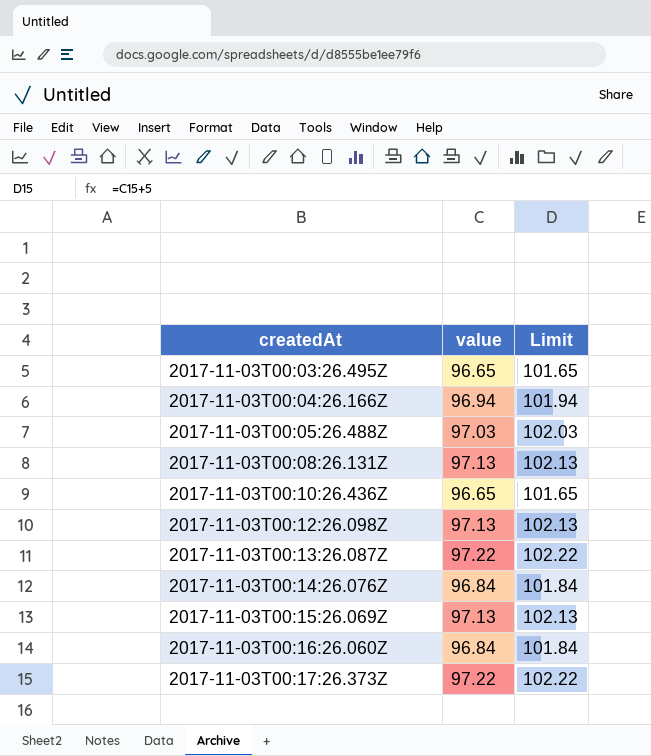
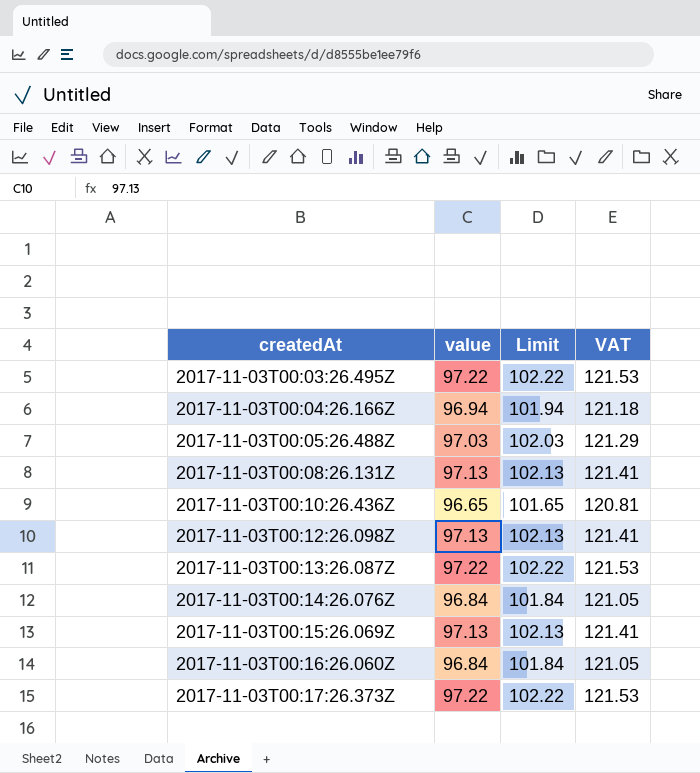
column VAT | formula: none -> [value] * 1.25
2017-11-03T00:03:26.495Z | value: 96.65 -> 97.22
2017-11-03T00:03:26.495Z | Limit: 101.65 -> 102.22

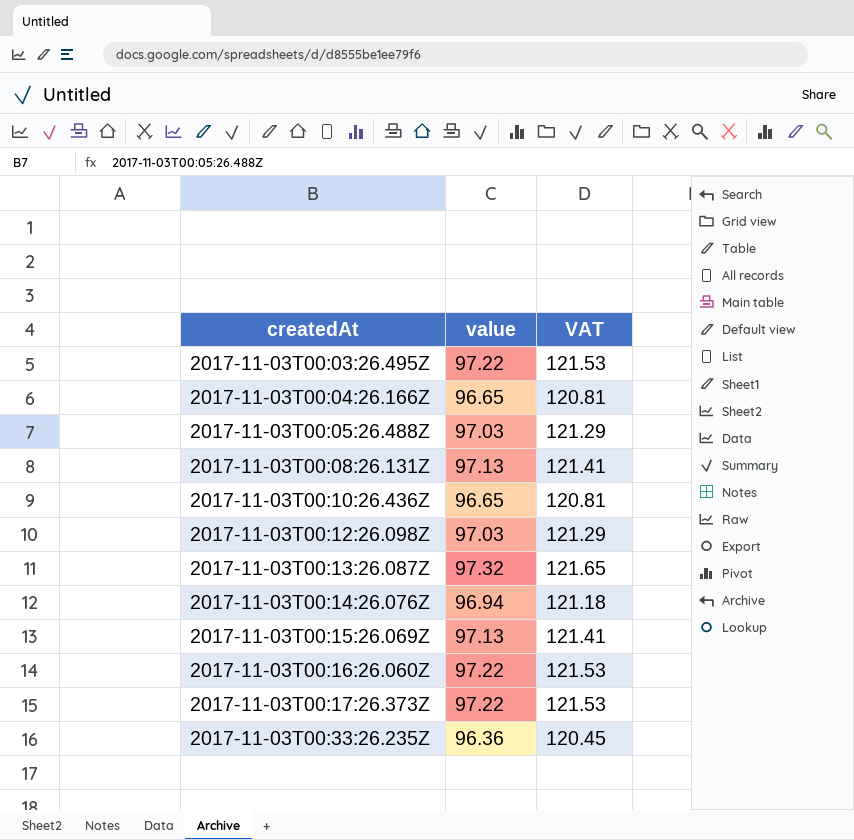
column Limit | formula: [value] + 5 -> none
2017-11-03T00:04:26.166Z | value: 96.94 -> 96.65
2017-11-03T00:04:26.166Z | VAT: 121.18 -> 120.81
2017-11-03T00:12:26.098Z | value: 97.13 -> 97.03
2017-11-03T00:12:26.098Z | VAT: 121.41 -> 121.29
2017-11-03T00:13:26.087Z | value: 97.22 -> 97.32
2017-11-03T00:13:26.087Z | VAT: 121.53 -> 121.65
2017-11-03T00:14:26.076Z | value: 96.84 -> 96.94
2017-11-03T00:14:26.076Z | VAT: 121.05 -> 121.18
2017-11-03T00:16:26.060Z | value: 96.84 -> 97.22
2017-11-03T00:16:26.060Z | VAT: 121.05 -> 121.53
row 2017-11-03T00:33:26.235Z: none -> 96.36 | 120.45

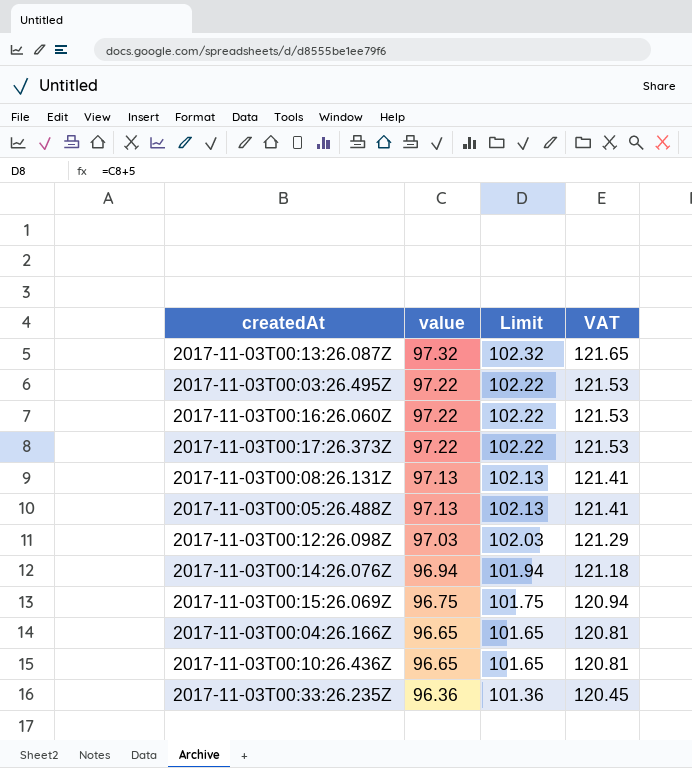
row order: createdAt ascending -> value descending
column Limit | formula: none -> [value] + 5
2017-11-03T00:05:26.488Z | value: 97.03 -> 97.13
2017-11-03T00:05:26.488Z | VAT: 121.29 -> 121.41
2017-11-03T00:15:26.069Z | value: 97.13 -> 96.75
2017-11-03T00:15:26.069Z | VAT: 121.41 -> 120.94

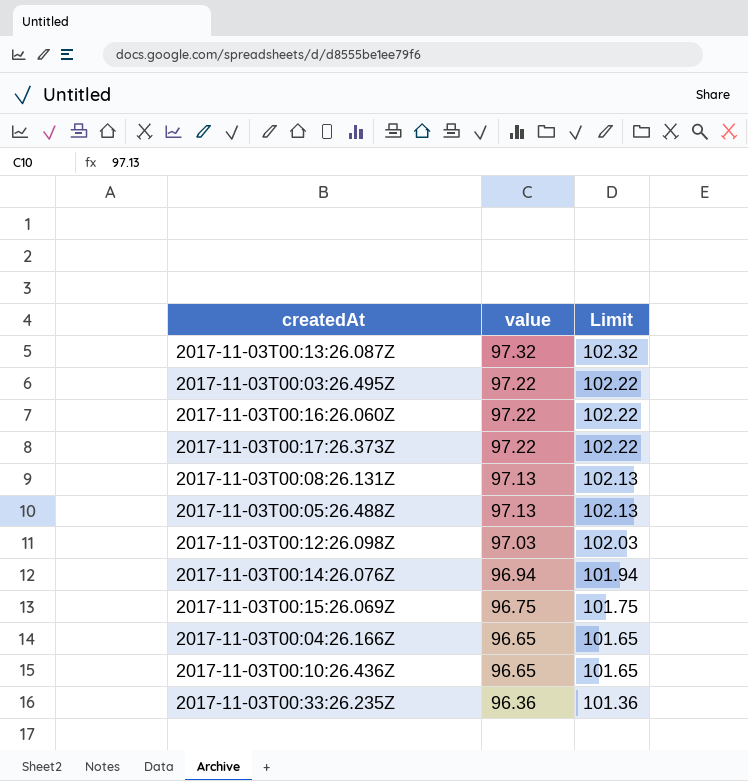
column VAT | formula: [value] * 1.25 -> none

